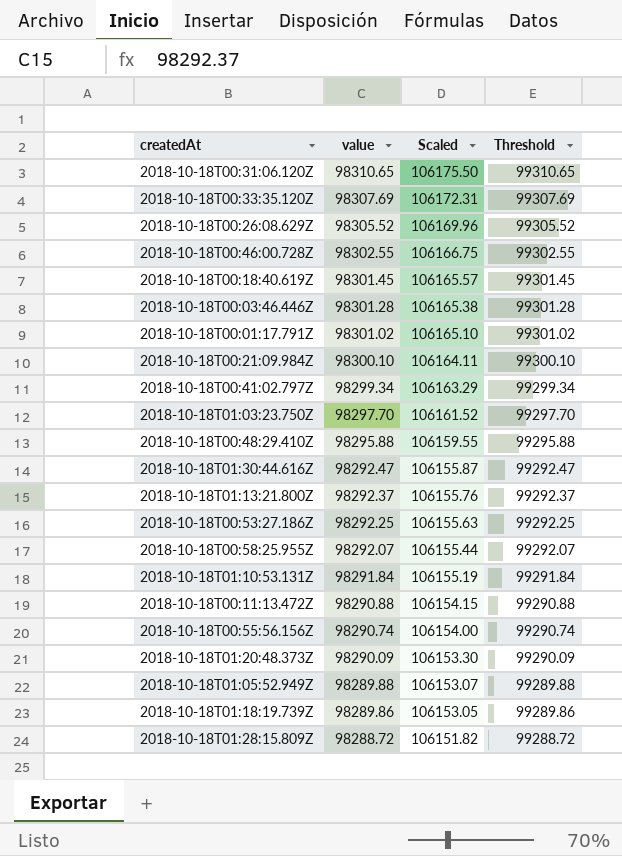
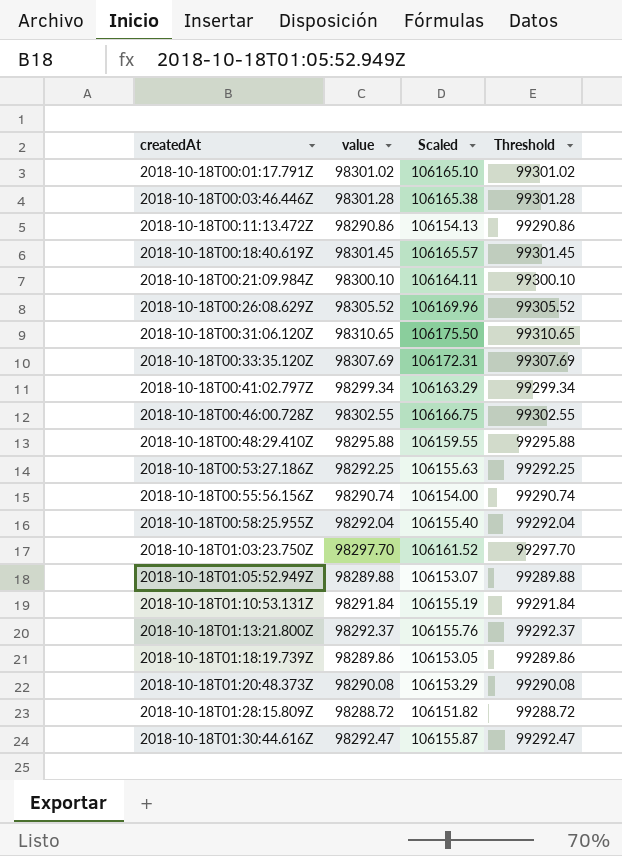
row order: value descending -> createdAt ascending
2018-10-18T00:11:13.472Z | value: 98290.88 -> 98290.86
2018-10-18T00:11:13.472Z | Scaled: 106154.15 -> 106154.13
2018-10-18T00:11:13.472Z | Threshold: 99290.88 -> 99290.86
2018-10-18T00:58:25.955Z | value: 98292.07 -> 98292.04
2018-10-18T00:58:25.955Z | Scaled: 106155.44 -> 106155.40
2018-10-18T00:58:25.955Z | Threshold: 99292.07 -> 99292.04
2018-10-18T01:20:48.373Z | value: 98290.09 -> 98290.08
2018-10-18T01:20:48.373Z | Scaled: 106153.30 -> 106153.29
2018-10-18T01:20:48.373Z | Threshold: 99290.09 -> 99290.08

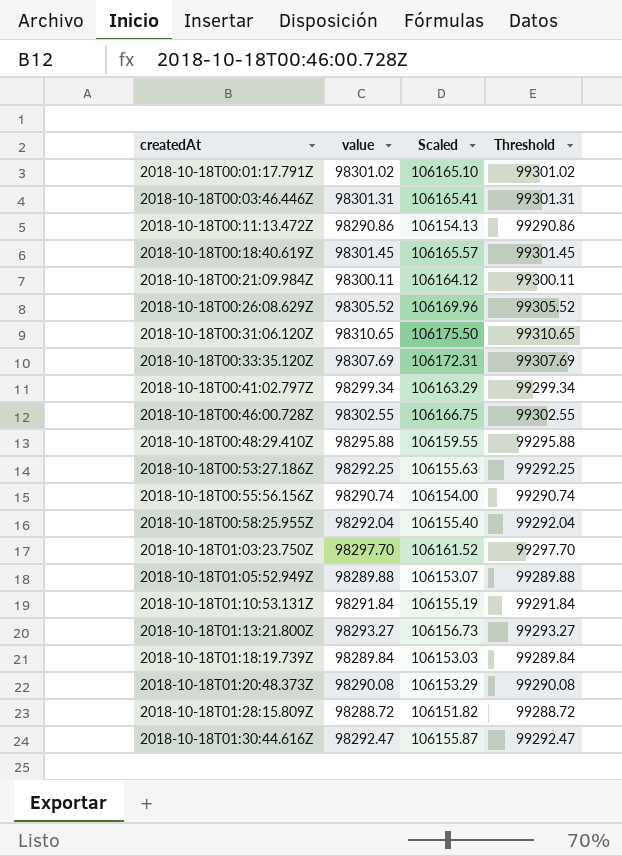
2018-10-18T00:03:46.446Z | value: 98301.28 -> 98301.31
2018-10-18T00:03:46.446Z | Scaled: 106165.38 -> 106165.41
2018-10-18T00:03:46.446Z | Threshold: 99301.28 -> 99301.31
2018-10-18T00:21:09.984Z | value: 98300.10 -> 98300.11
2018-10-18T00:21:09.984Z | Scaled: 106164.11 -> 106164.12
2018-10-18T00:21:09.984Z | Threshold: 99300.10 -> 99300.11
2018-10-18T01:13:21.800Z | value: 98292.37 -> 98293.27
2018-10-18T01:13:21.800Z | Scaled: 106155.76 -> 106156.73
2018-10-18T01:13:21.800Z | Threshold: 99292.37 -> 99293.27
2018-10-18T01:18:19.739Z | value: 98289.86 -> 98289.84
2018-10-18T01:18:19.739Z | Scaled: 106153.05 -> 106153.03
2018-10-18T01:18:19.739Z | Threshold: 99289.86 -> 99289.84

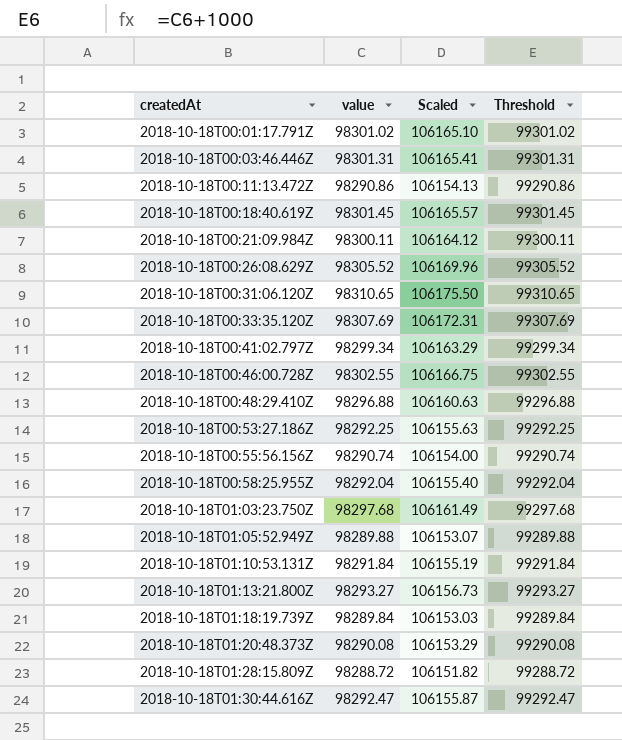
2018-10-18T00:48:29.410Z | value: 98295.88 -> 98296.88
2018-10-18T00:48:29.410Z | Scaled: 106159.55 -> 106160.63
2018-10-18T00:48:29.410Z | Threshold: 99295.88 -> 99296.88
2018-10-18T01:03:23.750Z | value: 98297.70 -> 98297.68
2018-10-18T01:03:23.750Z | Scaled: 106161.52 -> 106161.49
2018-10-18T01:03:23.750Z | Threshold: 99297.70 -> 99297.68

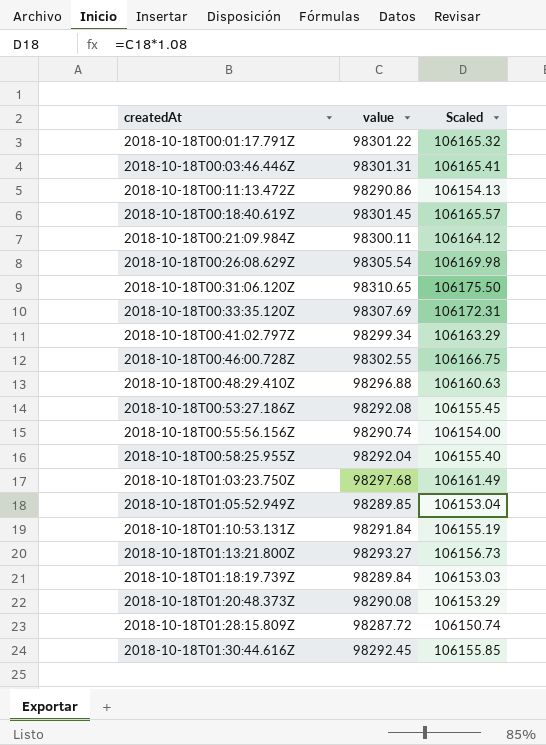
column Threshold | formula: [value] + 1000 -> none
2018-10-18T00:01:17.791Z | value: 98301.02 -> 98301.22
2018-10-18T00:01:17.791Z | Scaled: 106165.10 -> 106165.32
2018-10-18T00:26:08.629Z | value: 98305.52 -> 98305.54
2018-10-18T00:26:08.629Z | Scaled: 106169.96 -> 106169.98
2018-10-18T00:53:27.186Z | value: 98292.25 -> 98292.08
2018-10-18T00:53:27.186Z | Scaled: 106155.63 -> 106155.45
2018-10-18T01:05:52.949Z | value: 98289.88 -> 98289.85
2018-10-18T01:05:52.949Z | Scaled: 106153.07 -> 106153.04
2018-10-18T01:28:15.809Z | value: 98288.72 -> 98287.72
2018-10-18T01:28:15.809Z | Scaled: 106151.82 -> 106150.74
2018-10-18T01:30:44.616Z | value: 98292.47 -> 98292.45
2018-10-18T01:30:44.616Z | Scaled: 106155.87 -> 106155.85

